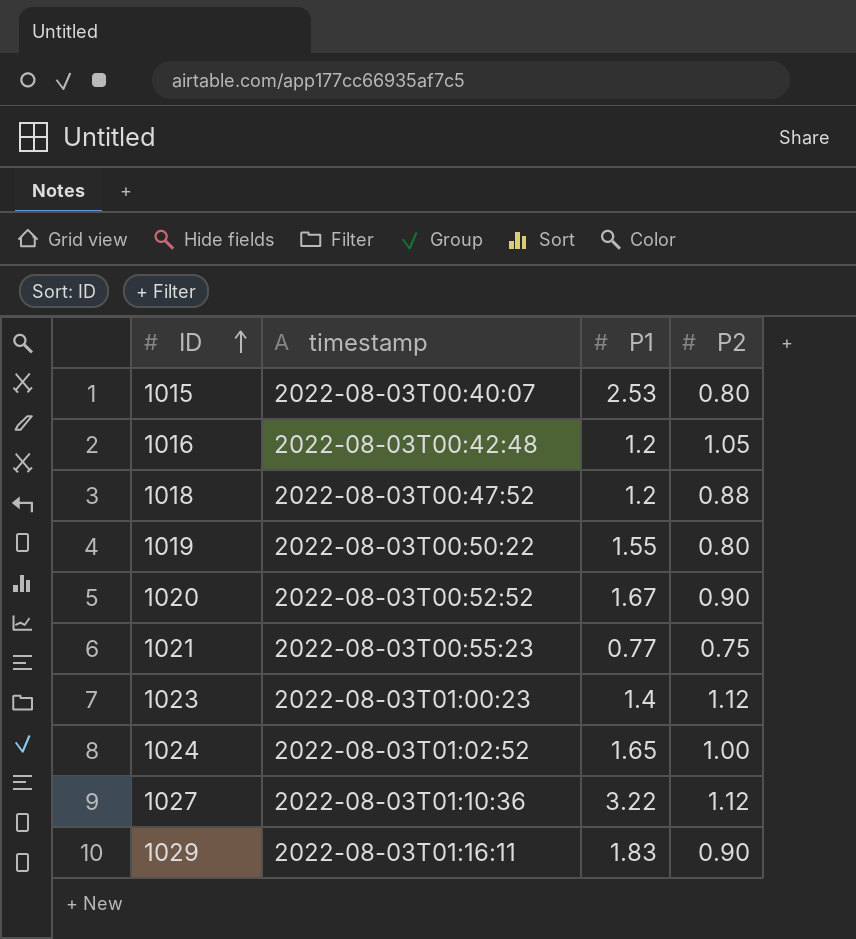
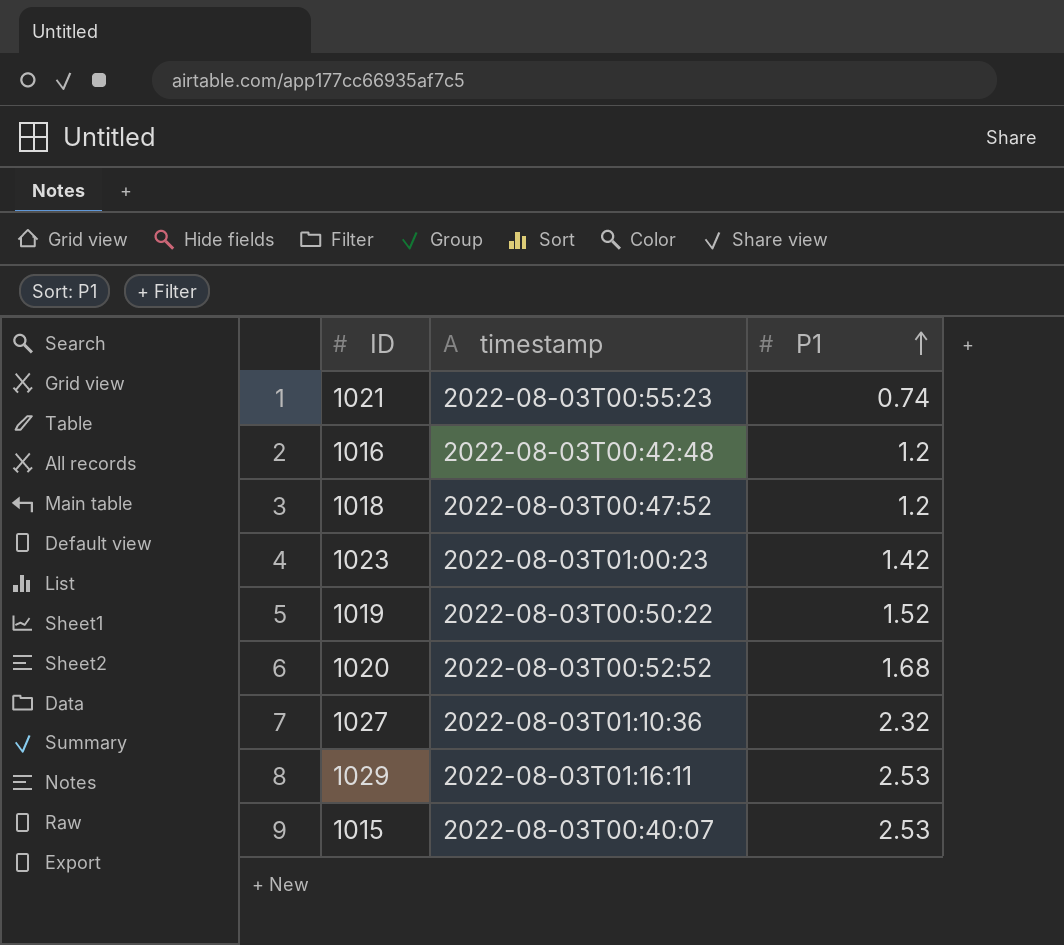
row order: ID ascending -> P1 ascending
column P2 | position: 4 -> none
row 1024: 2022-08-03T01:02:52 | 1.65 | 1.00 -> none
1021 | P1: 0.77 -> 0.74
1023 | P1: 1.4 -> 1.42
1019 | P1: 1.55 -> 1.52
1020 | P1: 1.67 -> 1.68
1027 | P1: 3.22 -> 2.32
1029 | P1: 1.83 -> 2.53

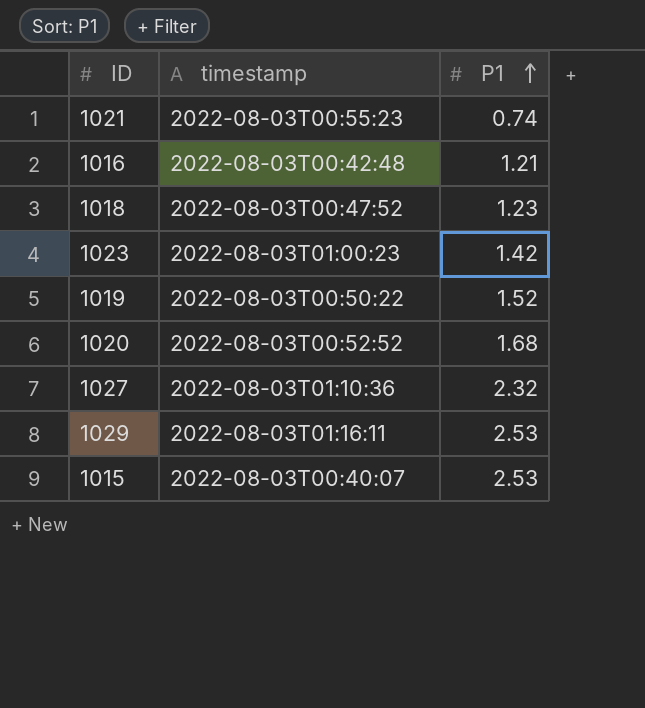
1016 | P1: 1.2 -> 1.21
1018 | P1: 1.2 -> 1.23

